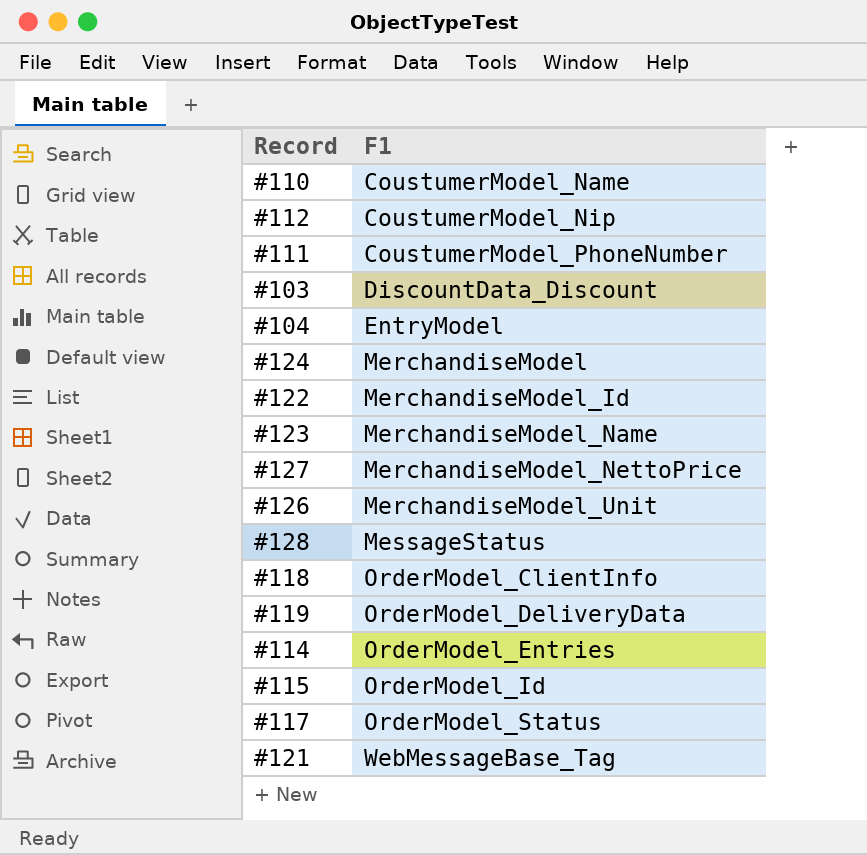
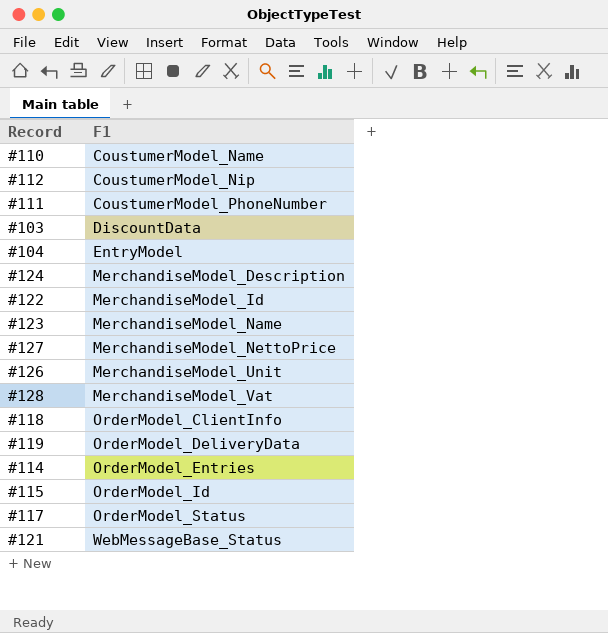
#103 | F1: DiscountData_Discount -> DiscountData
#124 | F1: MerchandiseModel -> MerchandiseModel_Description
#128 | F1: MessageStatus -> MerchandiseModel_Vat
#121 | F1: WebMessageBase_Tag -> WebMessageBase_Status

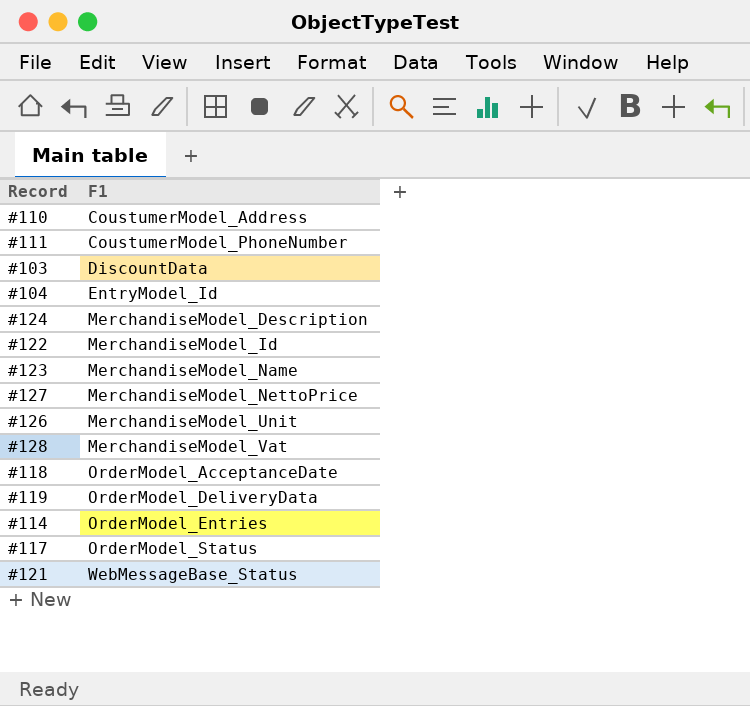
row #112: CoustumerModel_Nip -> none
row #115: OrderModel_Id -> none
#110 | F1: CoustumerModel_Name -> CoustumerModel_Address
#104 | F1: EntryModel -> EntryModel_Id
#118 | F1: OrderModel_ClientInfo -> OrderModel_AcceptanceDate

